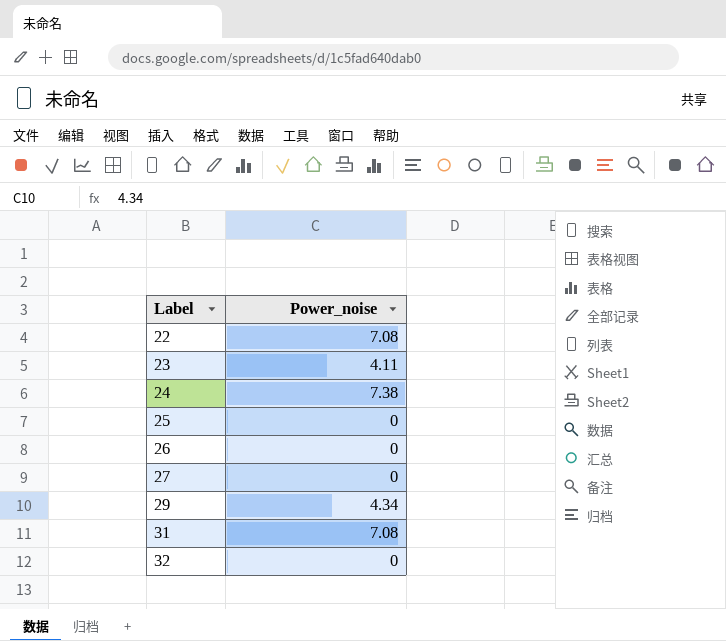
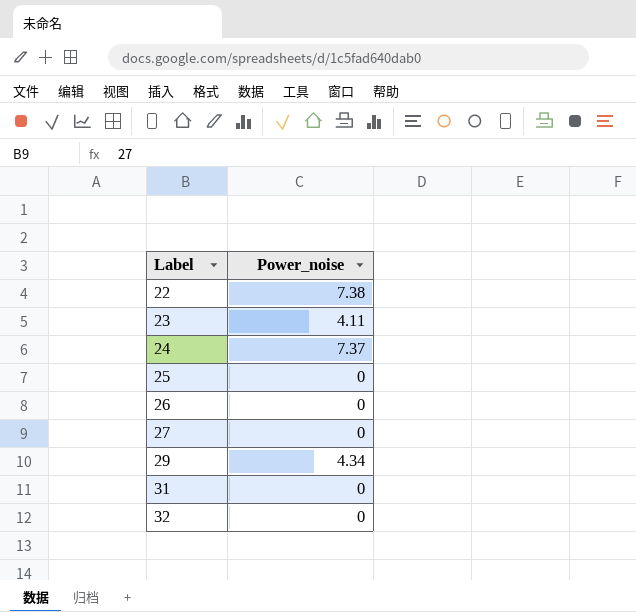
22 | Power_noise: 7.08 -> 7.38
24 | Power_noise: 7.38 -> 7.37
31 | Power_noise: 7.08 -> 0

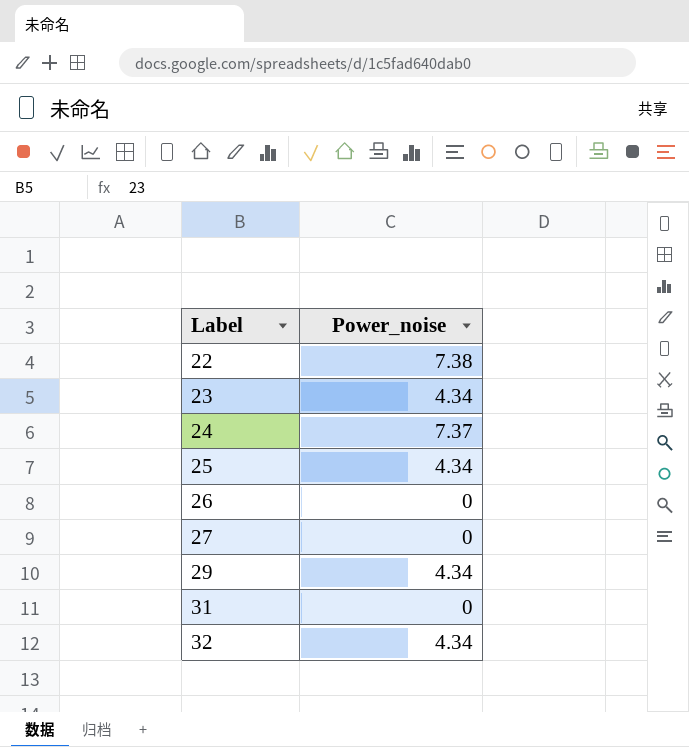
23 | Power_noise: 4.11 -> 4.34
25 | Power_noise: 0 -> 4.34
32 | Power_noise: 0 -> 4.34

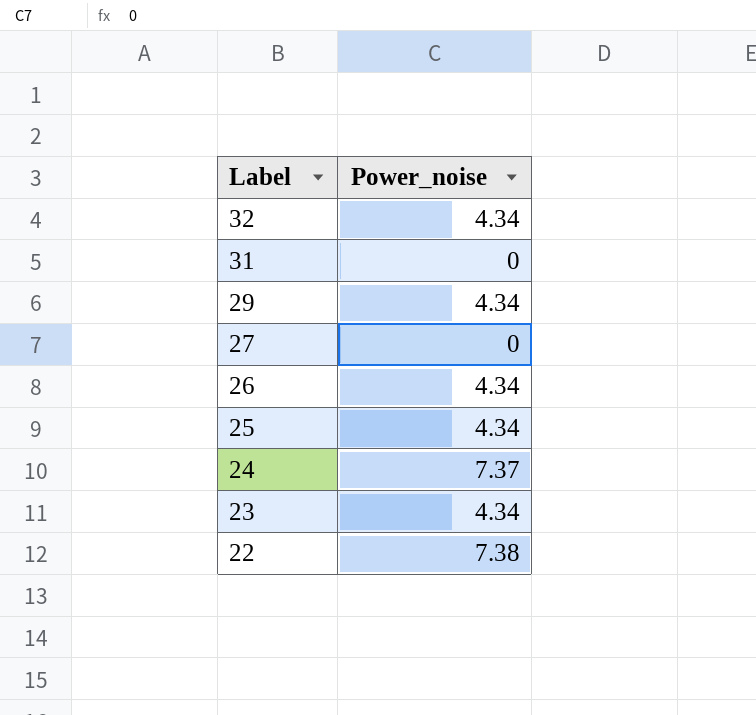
row order: Label ascending -> Label descending
26 | Power_noise: 0 -> 4.34

